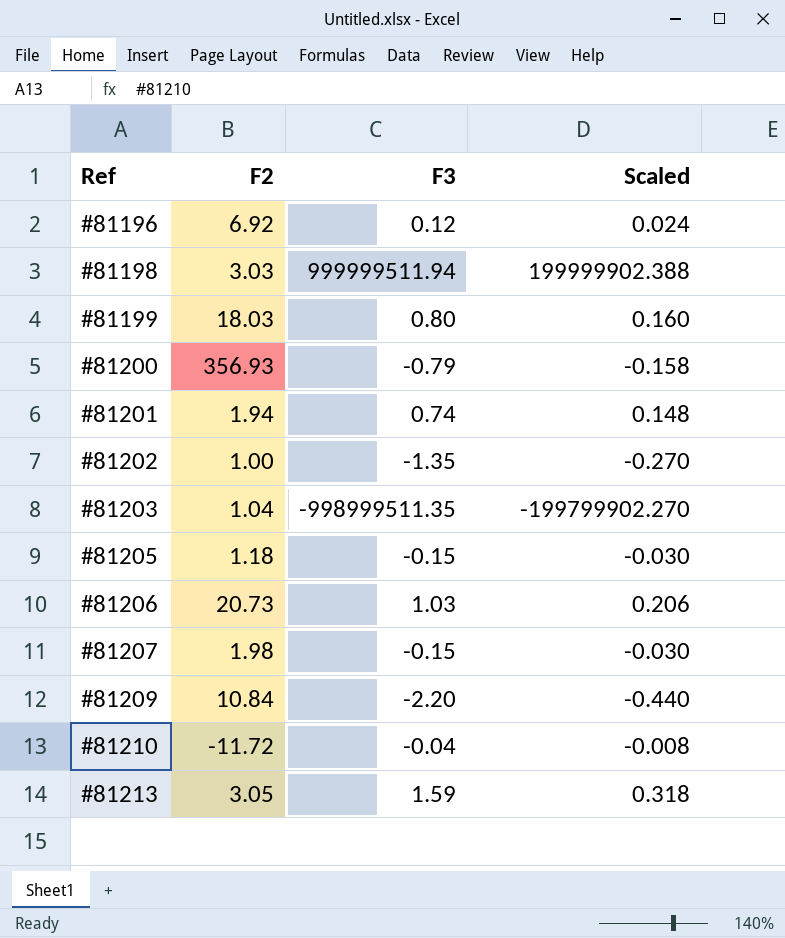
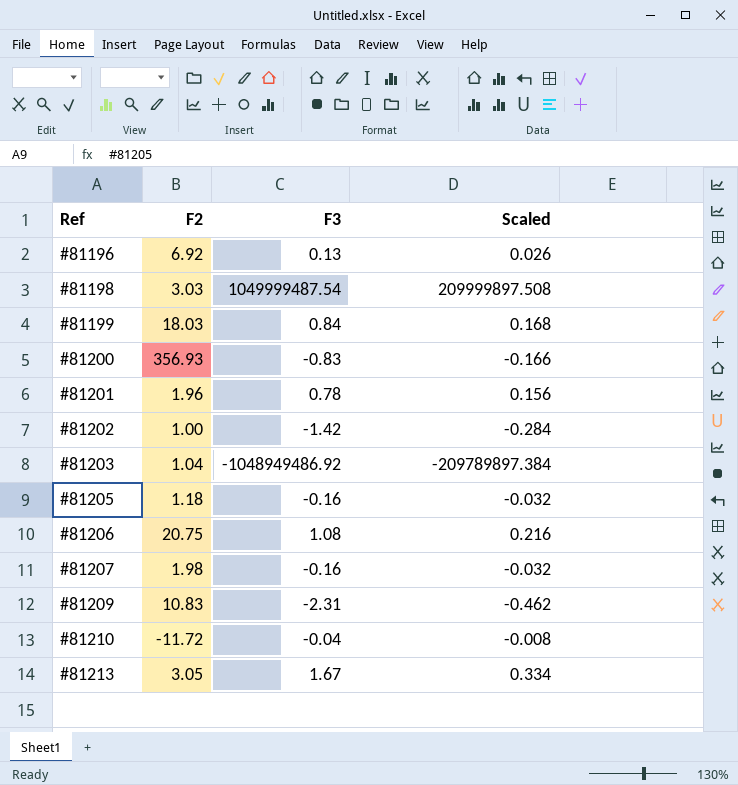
#81196 | F3: 0.12 -> 0.13
#81196 | Scaled: 0.024 -> 0.026
#81198 | F3: 999999511.94 -> 1049999487.54
#81198 | Scaled: 199999902.388 -> 209999897.508
#81199 | F3: 0.80 -> 0.84
#81199 | Scaled: 0.160 -> 0.168
#81200 | F3: -0.79 -> -0.83
#81200 | Scaled: -0.158 -> -0.166
#81201 | F2: 1.94 -> 1.96
#81201 | F3: 0.74 -> 0.78
#81201 | Scaled: 0.148 -> 0.156
#81202 | F3: -1.35 -> -1.42
#81202 | Scaled: -0.270 -> -0.284
#81203 | F3: -998999511.35 -> -1048949486.92
#81203 | Scaled: -199799902.270 -> -209789897.384
#81205 | F3: -0.15 -> -0.16
#81205 | Scaled: -0.030 -> -0.032
#81206 | F2: 20.73 -> 20.75
#81206 | F3: 1.03 -> 1.08
#81206 | Scaled: 0.206 -> 0.216
#81207 | F3: -0.15 -> -0.16
#81207 | Scaled: -0.030 -> -0.032
#81209 | F2: 10.84 -> 10.83
#81209 | F3: -2.20 -> -2.31
#81209 | Scaled: -0.440 -> -0.462
#81213 | F3: 1.59 -> 1.67
#81213 | Scaled: 0.318 -> 0.334

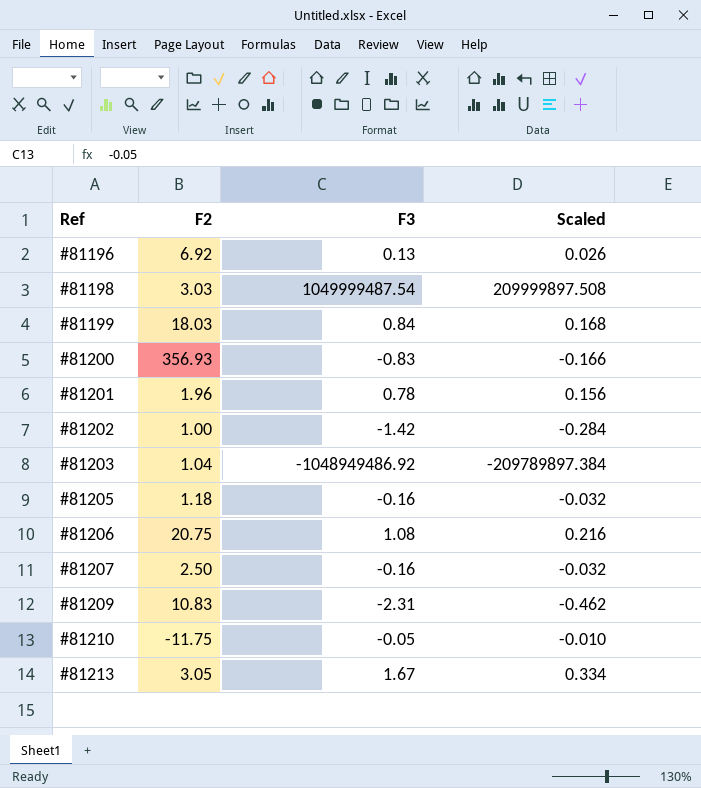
#81207 | F2: 1.98 -> 2.50
#81210 | F2: -11.72 -> -11.75
#81210 | F3: -0.04 -> -0.05
#81210 | Scaled: -0.008 -> -0.010

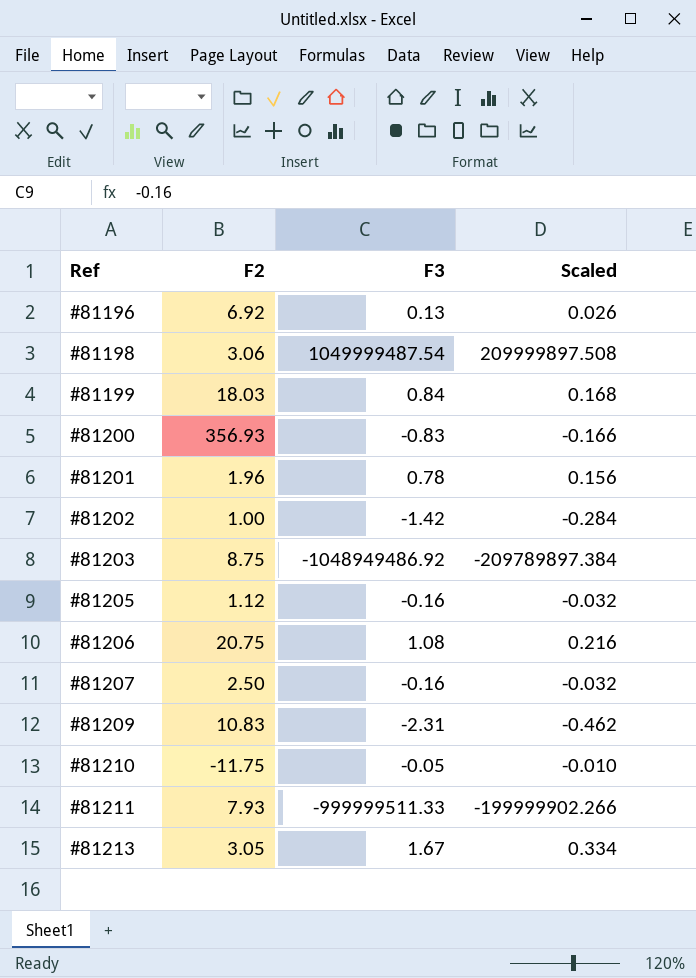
#81198 | F2: 3.03 -> 3.06
#81203 | F2: 1.04 -> 8.75
#81205 | F2: 1.18 -> 1.12
row #81211: none -> 7.93 | -999999511.33 | -199999902.266

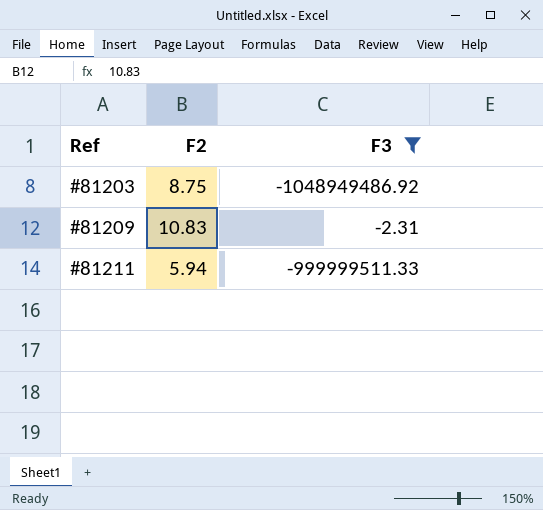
filter: none -> F3 <= -2.31
column Scaled | formula: [F3] * 0.2 -> none
#81211 | F2: 7.93 -> 5.94

